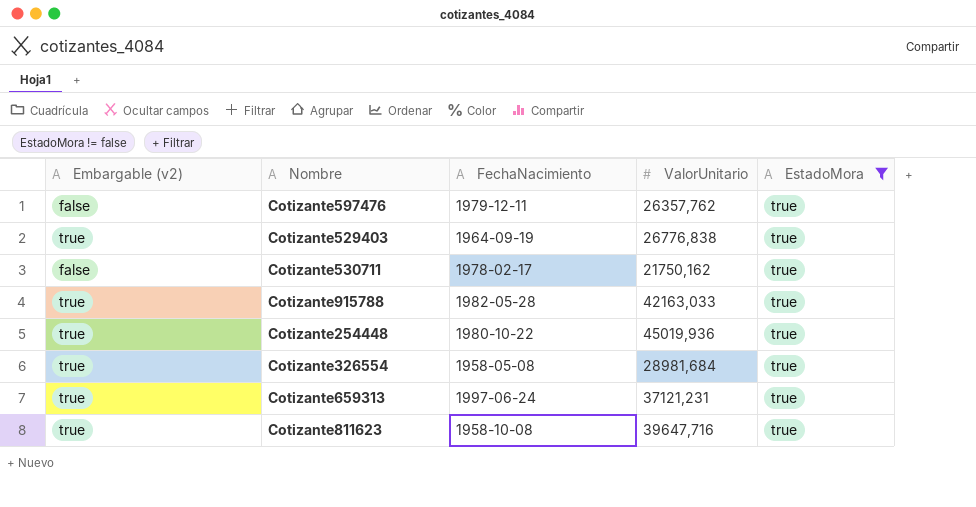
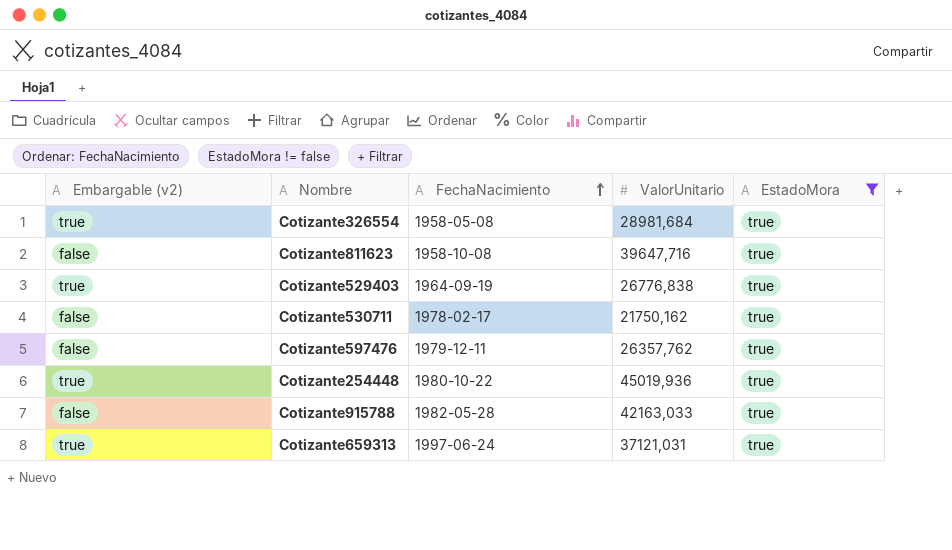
row order: none -> FechaNacimiento ascending
Cotizante811623 | Embargable (v2): true -> false
Cotizante915788 | Embargable (v2): true -> false
Cotizante659313 | ValorUnitario: 37121,231 -> 37121,031

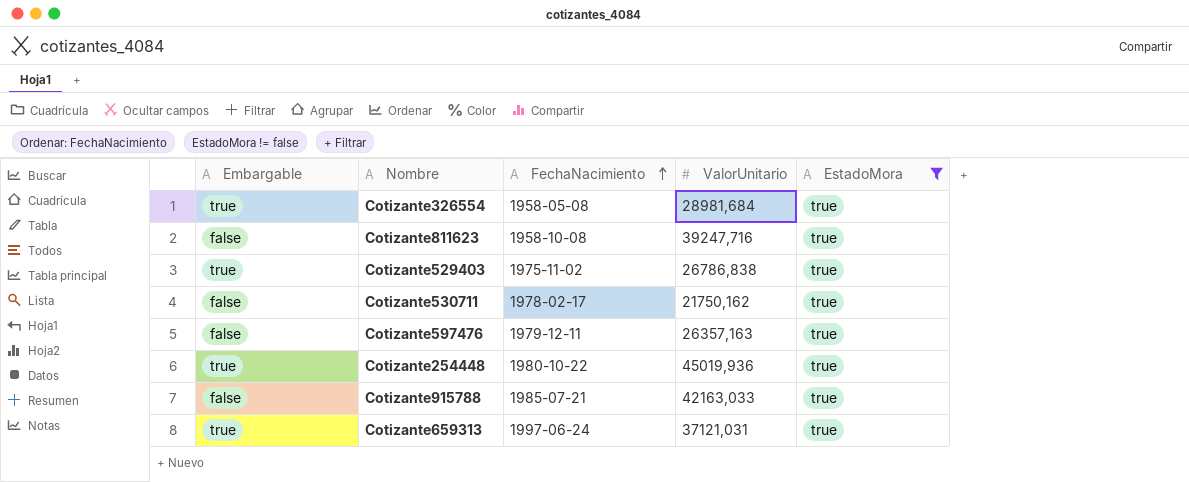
column name: Embargable (v2) -> Embargable
Cotizante811623 | ValorUnitario: 39647,716 -> 39247,716
Cotizante529403 | FechaNacimiento: 1964-09-19 -> 1975-11-02
Cotizante529403 | ValorUnitario: 26776,838 -> 26786,838
Cotizante597476 | ValorUnitario: 26357,762 -> 26357,163
Cotizante915788 | FechaNacimiento: 1982-05-28 -> 1985-07-21

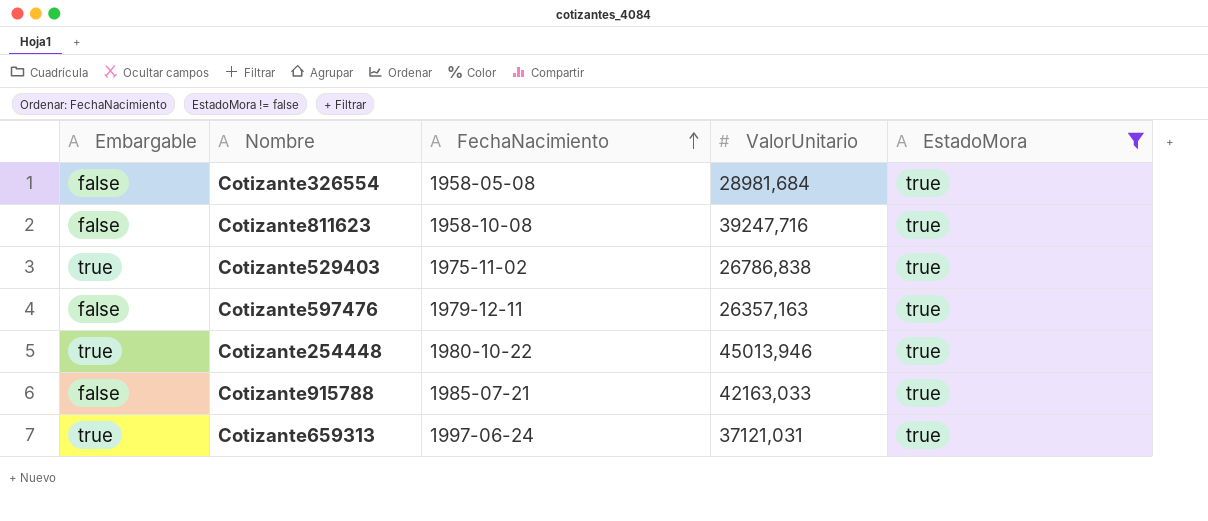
row Cotizante530711: false | 1978-02-17 | 21750,162 | true -> none
Cotizante326554 | Embargable: true -> false
Cotizante254448 | ValorUnitario: 45019,936 -> 45013,946

